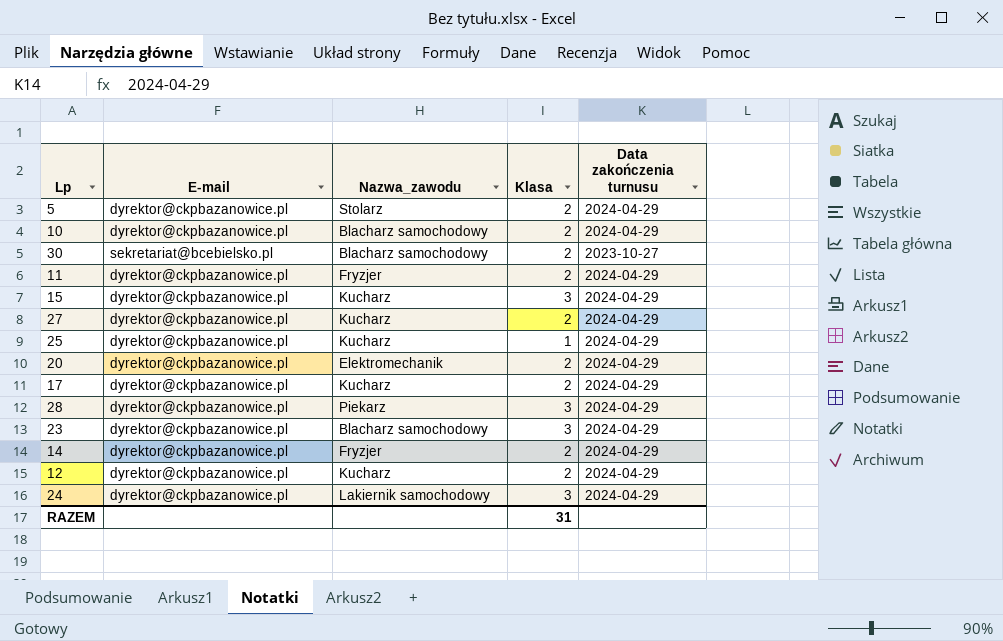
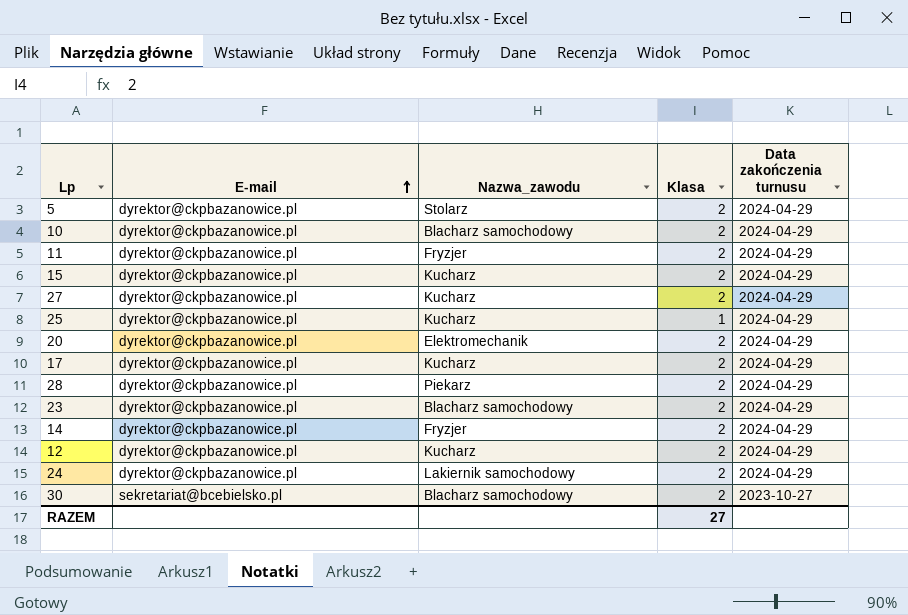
row order: none -> E-mail ascending
15 | Klasa: 3 -> 2
28 | Klasa: 3 -> 2
23 | Klasa: 3 -> 2
24 | Klasa: 3 -> 2
RAZEM | Klasa: 31 -> 27

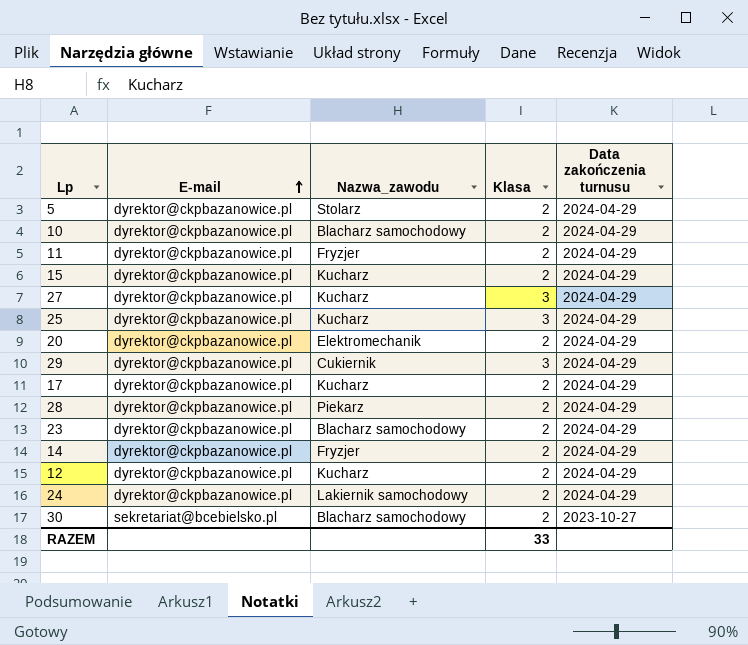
27 | Klasa: 2 -> 3
25 | Klasa: 1 -> 3
row 29: none -> dyrektor@ckpbazanowice.pl | Cukiernik | 3 | 2024-04-29
RAZEM | Klasa: 27 -> 33

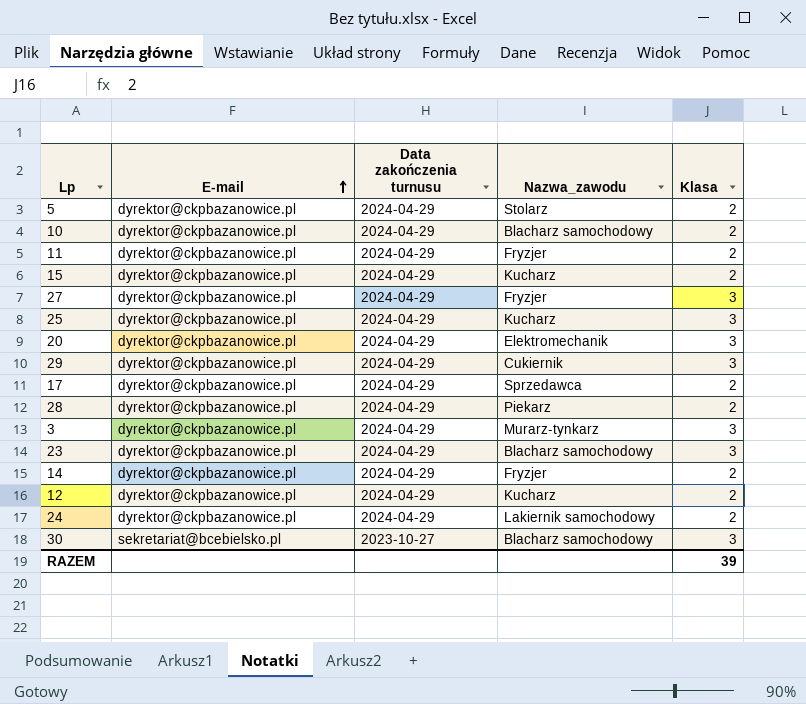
column Data zakończenia turnusu | position: 5 -> 3
27 | Nazwa_zawodu: Kucharz -> Fryzjer
20 | Klasa: 2 -> 3
17 | Nazwa_zawodu: Kucharz -> Sprzedawca
row 3: none -> dyrektor@ckpbazanowice.pl | 2024-04-29 | Murarz-tynkarz | 3
23 | Klasa: 2 -> 3
30 | Klasa: 2 -> 3
RAZEM | Klasa: 33 -> 39

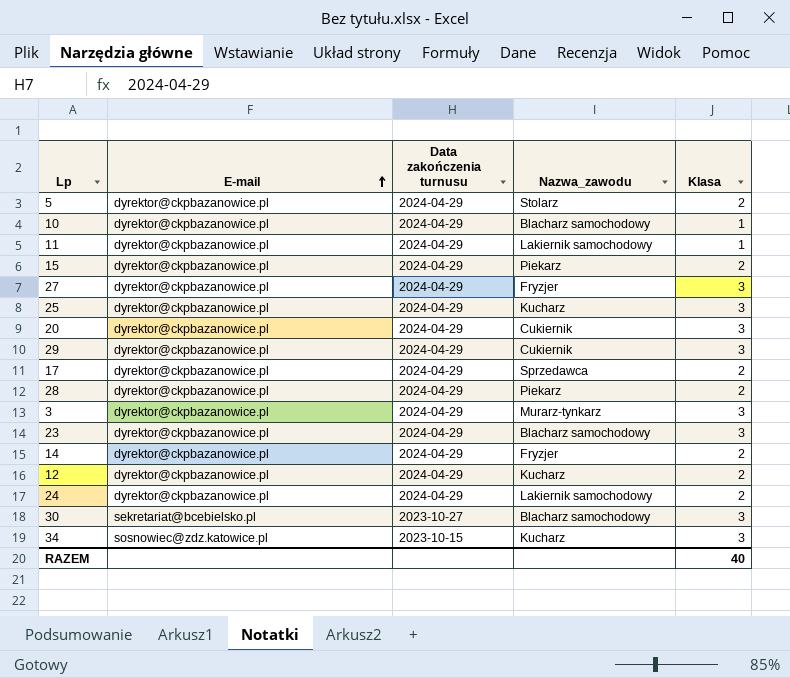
10 | Klasa: 2 -> 1
11 | Nazwa_zawodu: Fryzjer -> Lakiernik samochodowy
11 | Klasa: 2 -> 1
15 | Nazwa_zawodu: Kucharz -> Piekarz
20 | Nazwa_zawodu: Elektromechanik -> Cukiernik
row 34: none -> sosnowiec@zdz.katowice.pl | 2023-10-15 | Kucharz | 3
RAZEM | Klasa: 39 -> 40

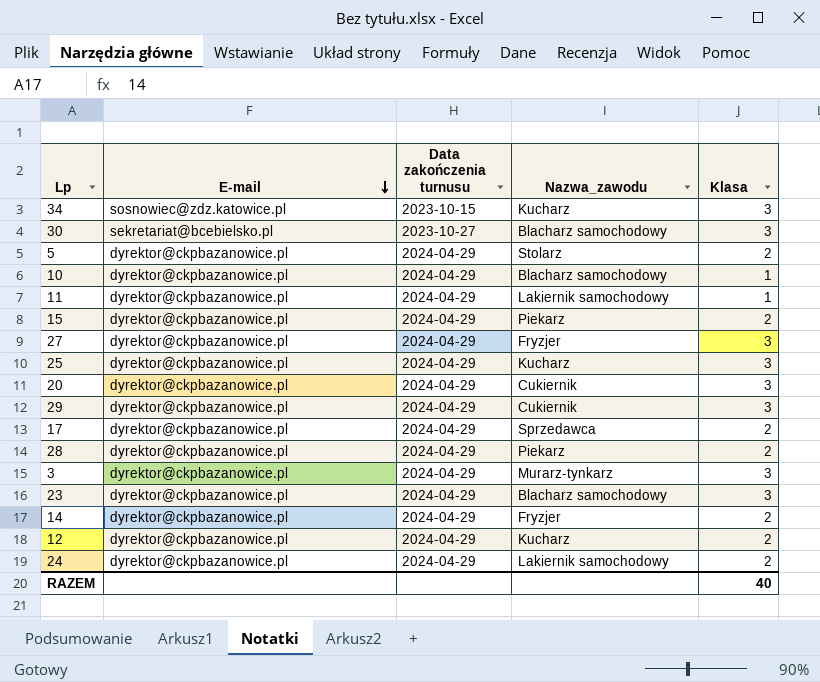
row order: E-mail ascending -> E-mail descending

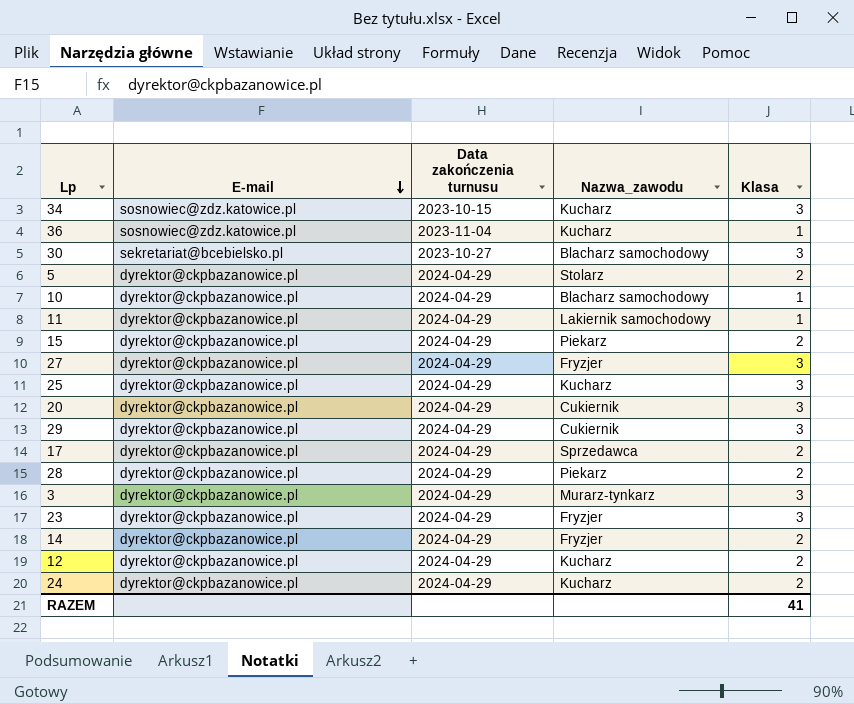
row 36: none -> sosnowiec@zdz.katowice.pl | 2023-11-04 | Kucharz | 1
23 | Nazwa_zawodu: Blacharz samochodowy -> Fryzjer
24 | Nazwa_zawodu: Lakiernik samochodowy -> Kucharz
RAZEM | Klasa: 40 -> 41

